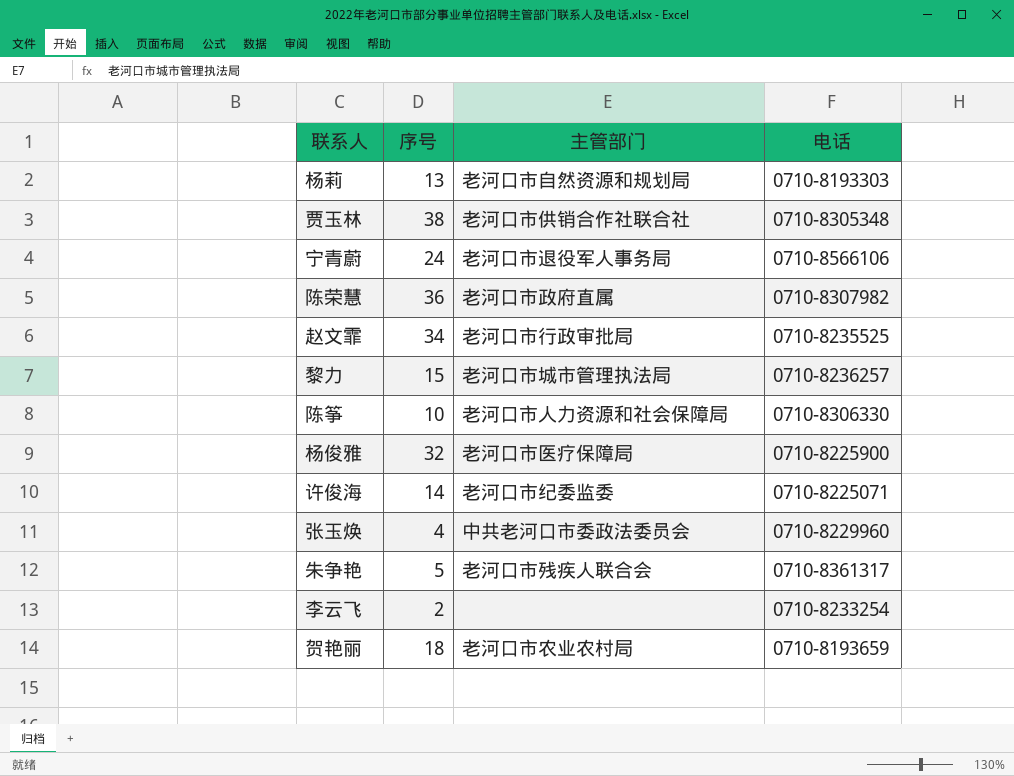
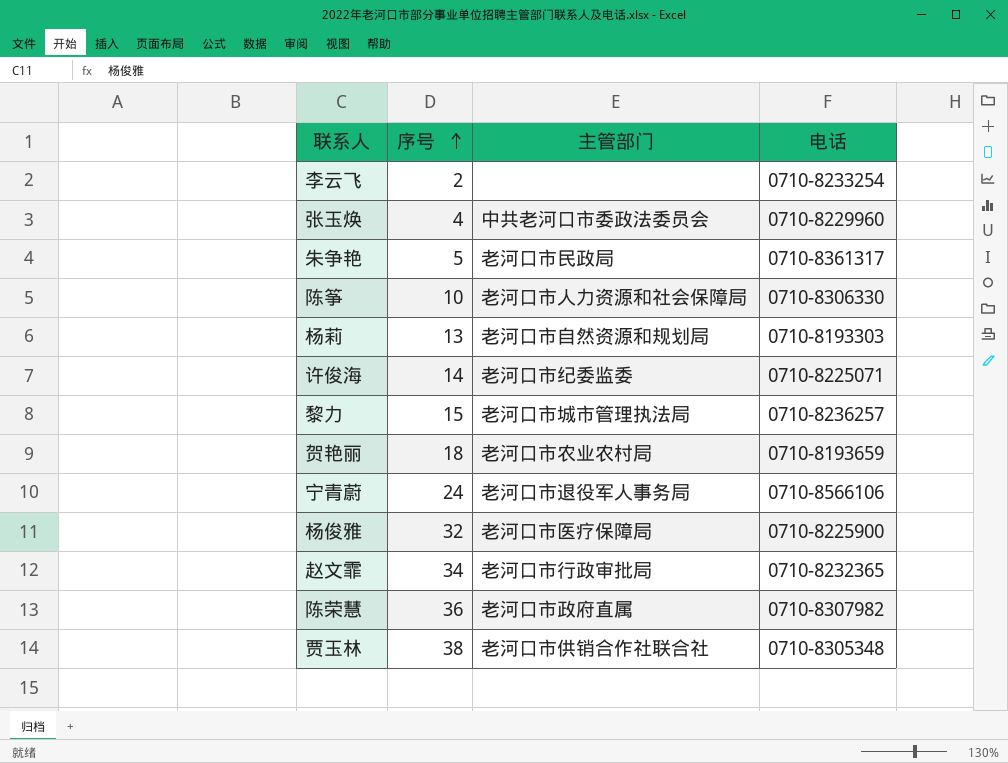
row order: none -> 序号 ascending
朱争艳 | 主管部门: 老河口市残疾人联合会 -> 老河口市民政局
赵文霏 | 电话: 0710-8235525 -> 0710-8232365

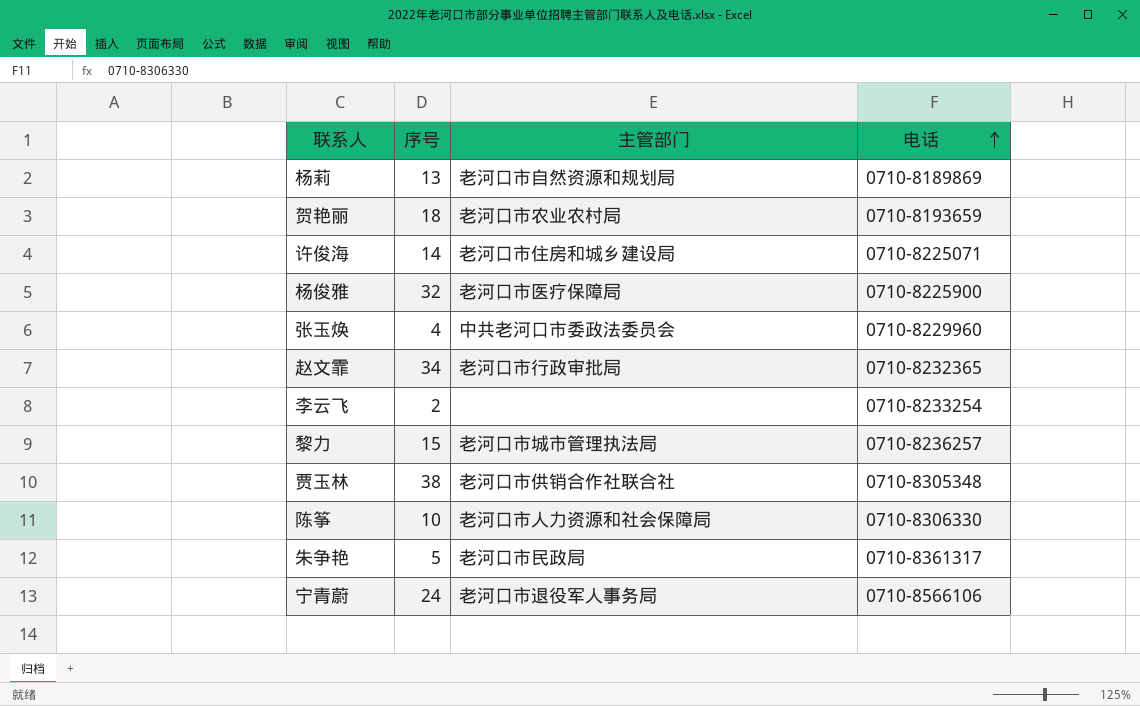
row order: 序号 ascending -> 电话 ascending
row 陈荣慧: 36 | 老河口市政府直属 | 0710-8307982 -> none
杨莉 | 电话: 0710-8193303 -> 0710-8189869
许俊海 | 主管部门: 老河口市纪委监委 -> 老河口市住房和城乡建设局

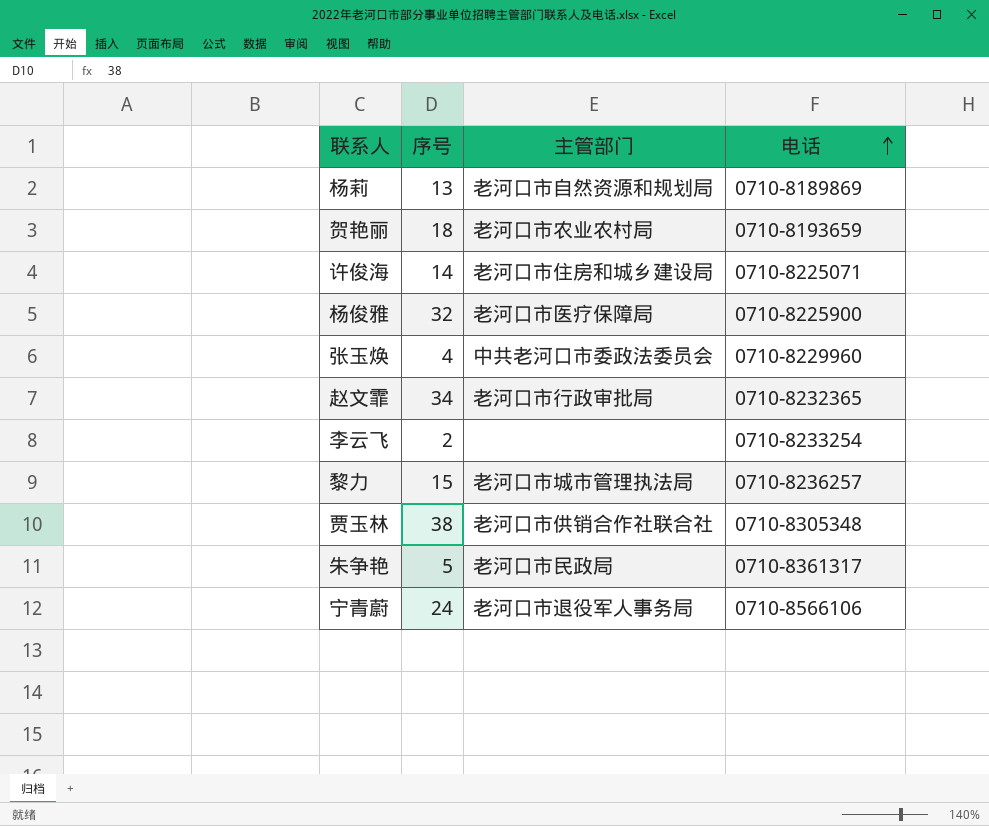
row 陈筝: 10 | 老河口市人力资源和社会保障局 | 0710-8306330 -> none

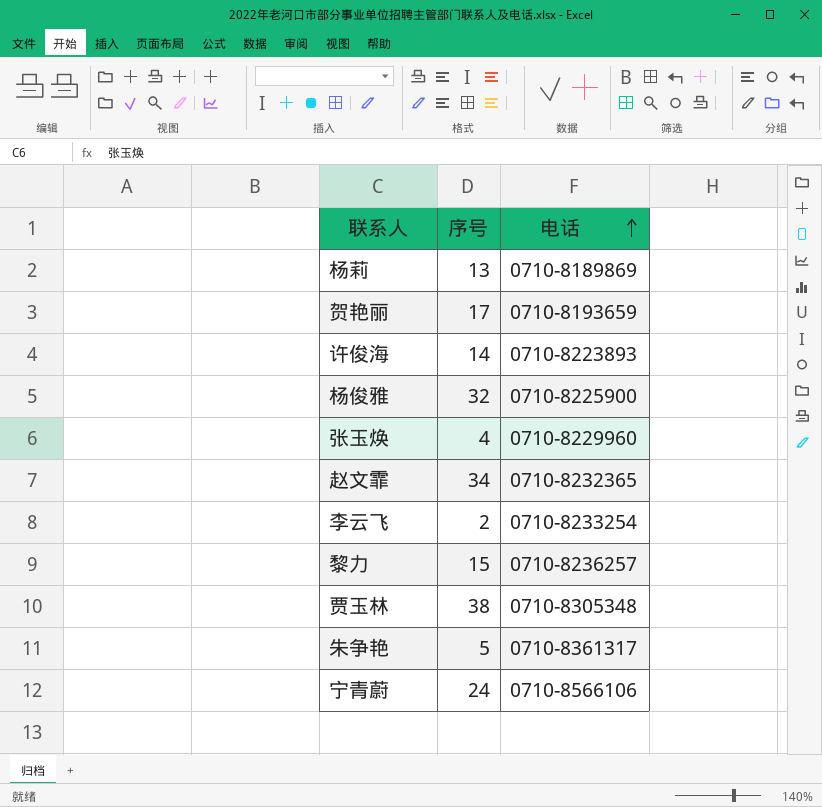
column 主管部门 | position: 3 -> none
贺艳丽 | 序号: 18 -> 17
许俊海 | 电话: 0710-8225071 -> 0710-8223893

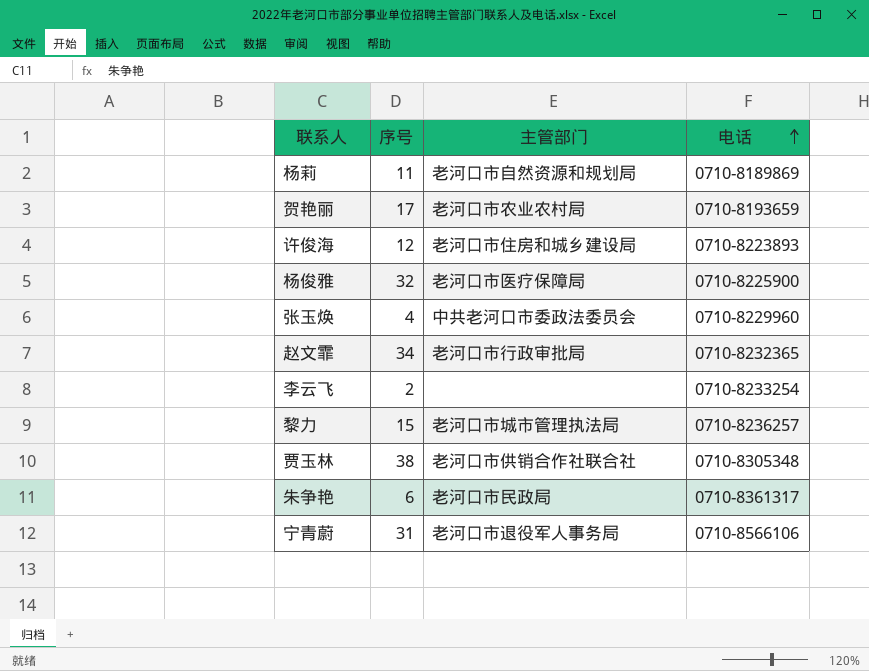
column 主管部门 | position: none -> 3
杨莉 | 序号: 13 -> 11
许俊海 | 序号: 14 -> 12
朱争艳 | 序号: 5 -> 6
宁青蔚 | 序号: 24 -> 31

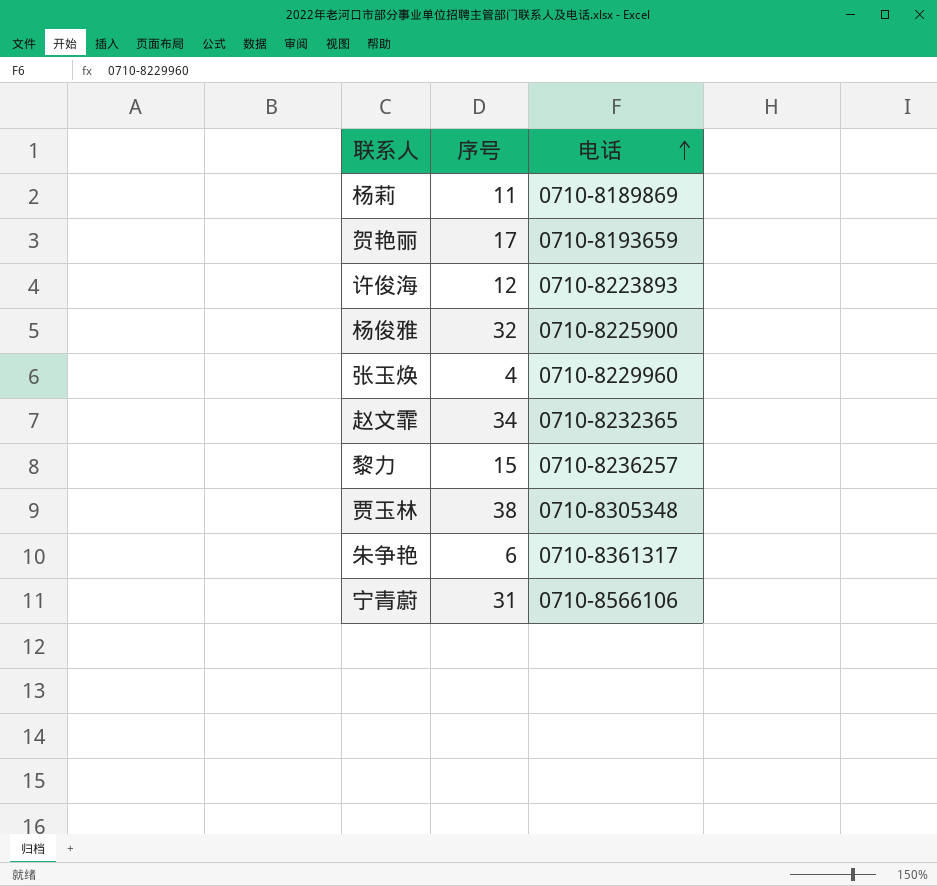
column 主管部门 | position: 3 -> none
row 李云飞: 2 | none | 0710-8233254 -> none

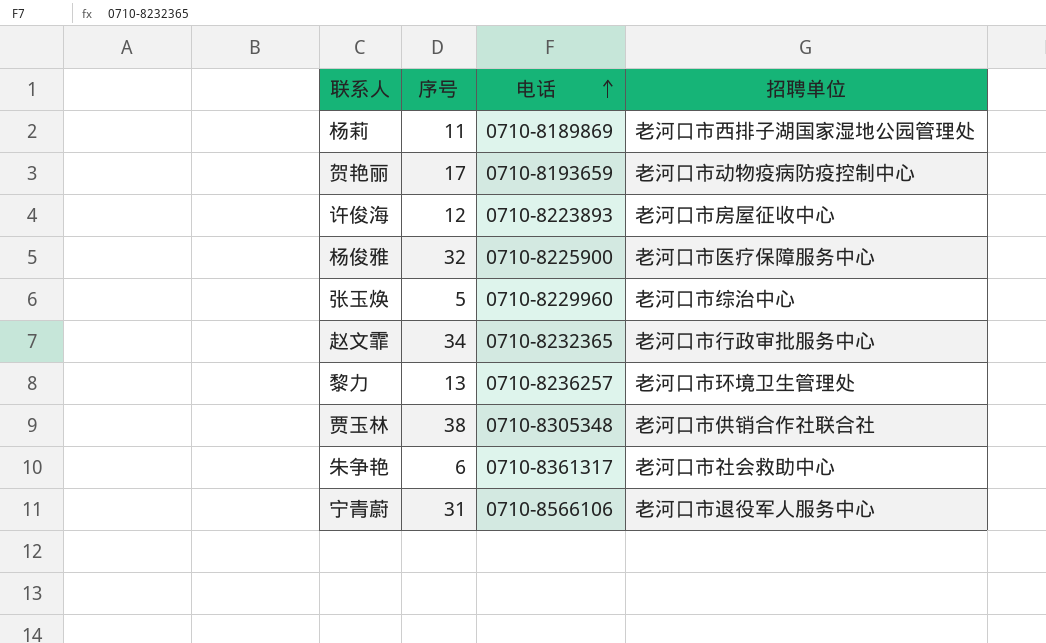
column 招聘单位 | position: none -> 4
张玉焕 | 序号: 4 -> 5
黎力 | 序号: 15 -> 13

